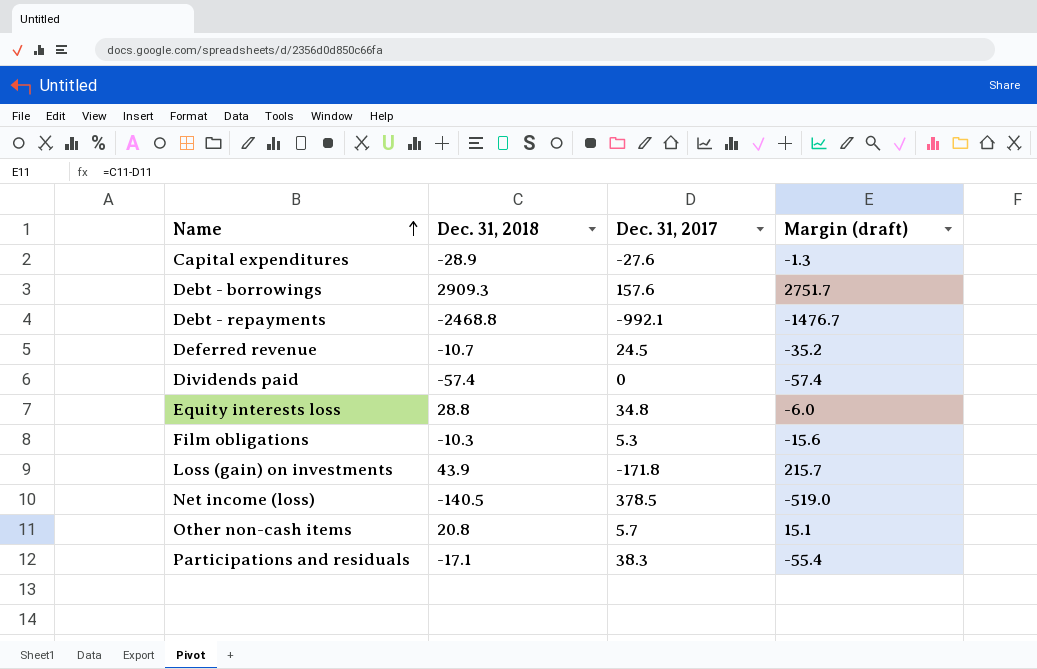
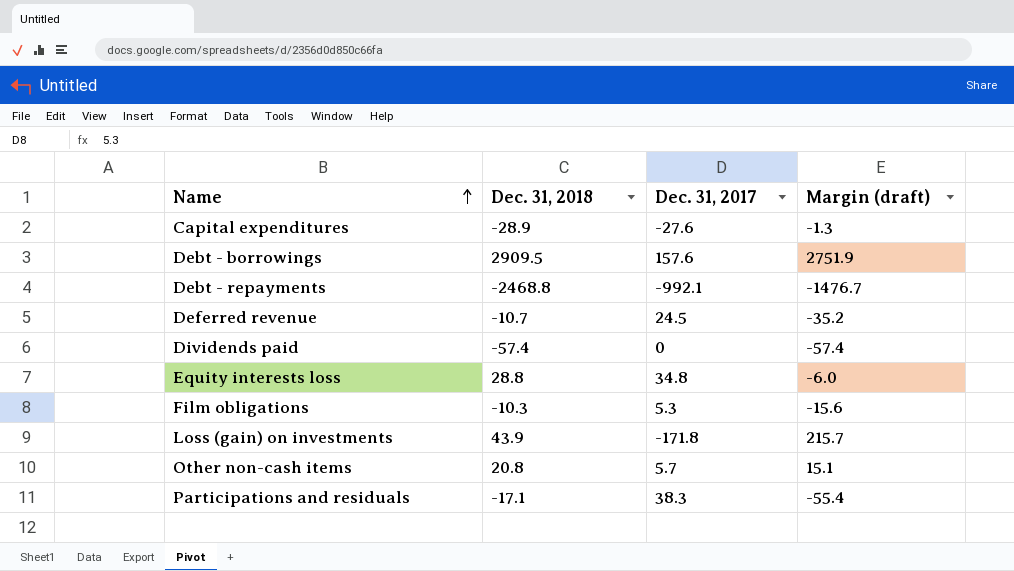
row Net income (loss): -140.5 | 378.5 | -519.0 -> none
Debt - borrowings | Dec. 31, 2018: 2909.3 -> 2909.5
Debt - borrowings | Margin (draft): 2751.7 -> 2751.9

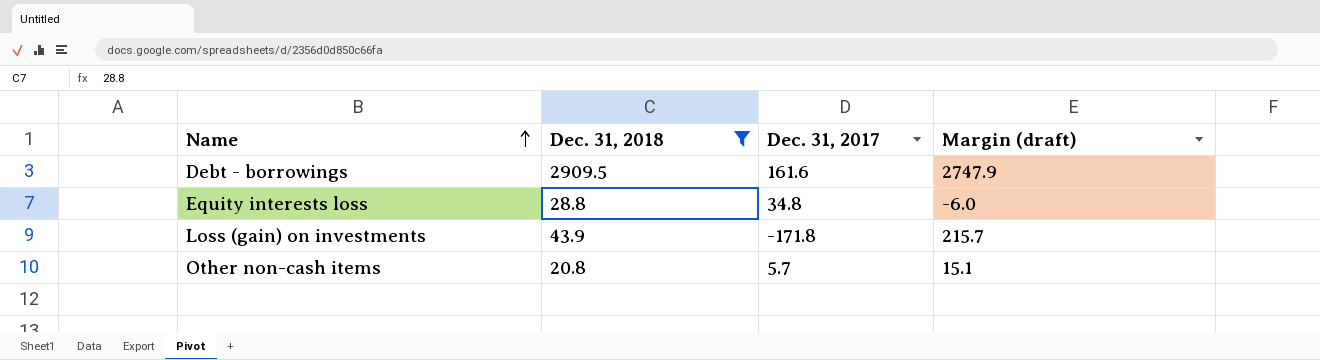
filter: none -> Dec. 31, 2018 >= 20.8
Debt - borrowings | Dec. 31, 2017: 157.6 -> 161.6
Debt - borrowings | Margin (draft): 2751.9 -> 2747.9

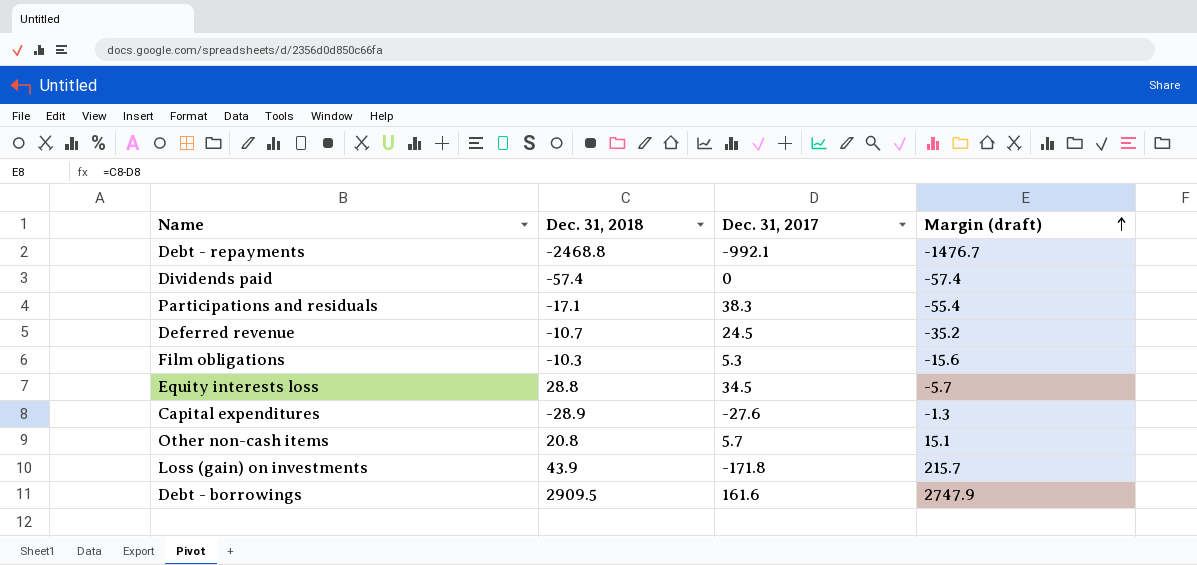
filter: Dec. 31, 2018 >= 20.8 -> none
row order: Name ascending -> Margin (draft) ascending
Equity interests loss | Dec. 31, 2017: 34.8 -> 34.5
Equity interests loss | Margin (draft): -6.0 -> -5.7

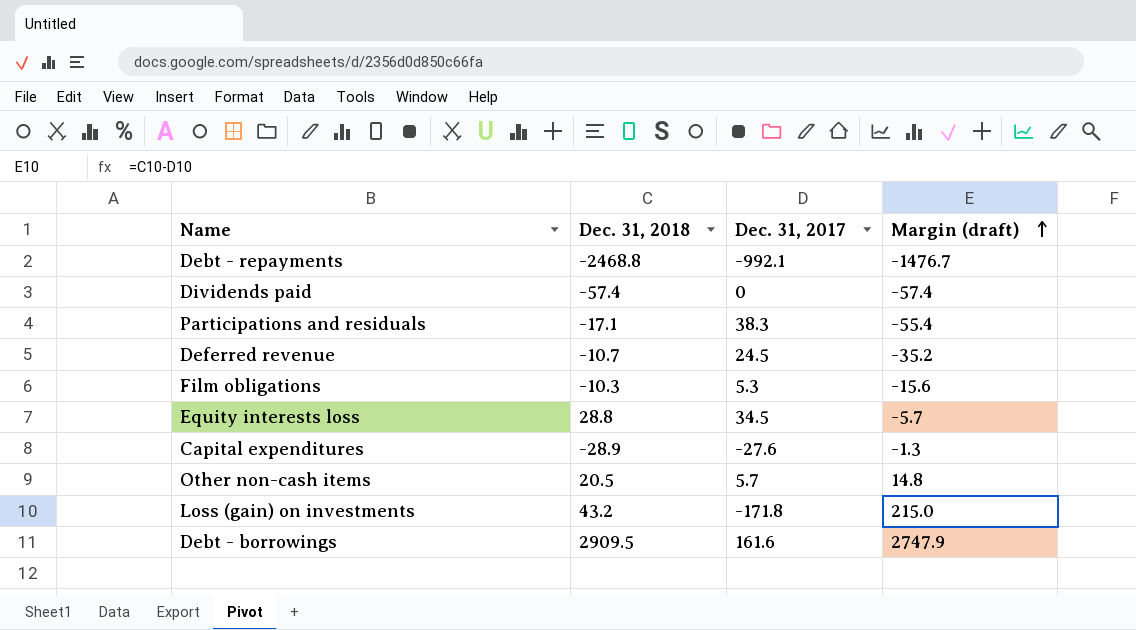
Other non-cash items | Dec. 31, 2018: 20.8 -> 20.5
Other non-cash items | Margin (draft): 15.1 -> 14.8
Loss (gain) on investments | Dec. 31, 2018: 43.9 -> 43.2
Loss (gain) on investments | Margin (draft): 215.7 -> 215.0

